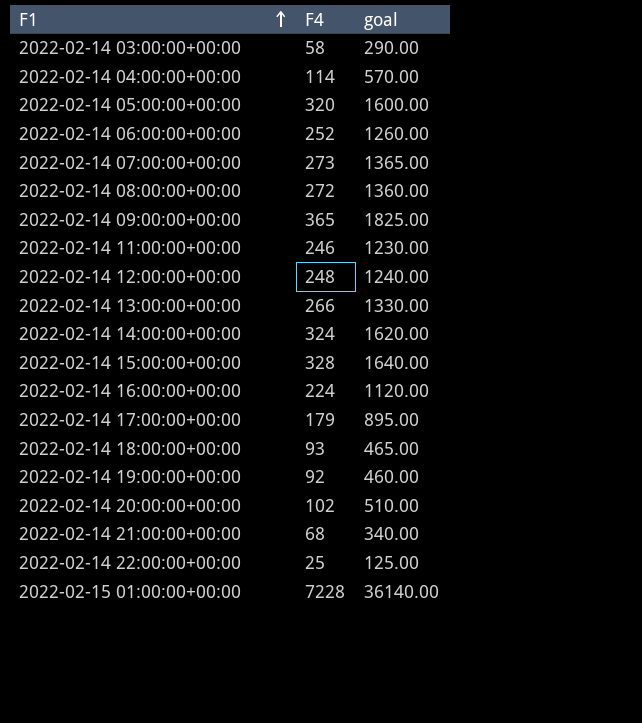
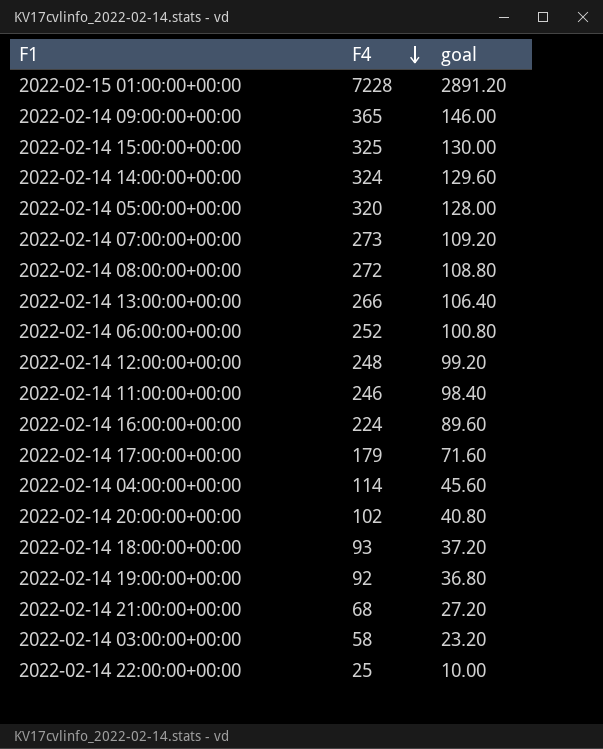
row order: F1 ascending -> F4 descending
column goal | formula: [F4] * 5 -> [F4] * 0.4
2022-02-14 15:00:00+00:00 | F4: 328 -> 325

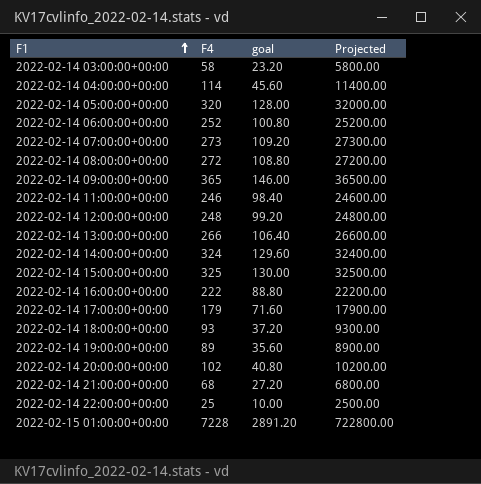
row order: F4 descending -> F1 ascending
column Projected | formula: none -> [F4] * 100
2022-02-14 16:00:00+00:00 | F4: 224 -> 222
2022-02-14 16:00:00+00:00 | goal: 89.60 -> 88.80
2022-02-14 19:00:00+00:00 | F4: 92 -> 89
2022-02-14 19:00:00+00:00 | goal: 36.80 -> 35.60

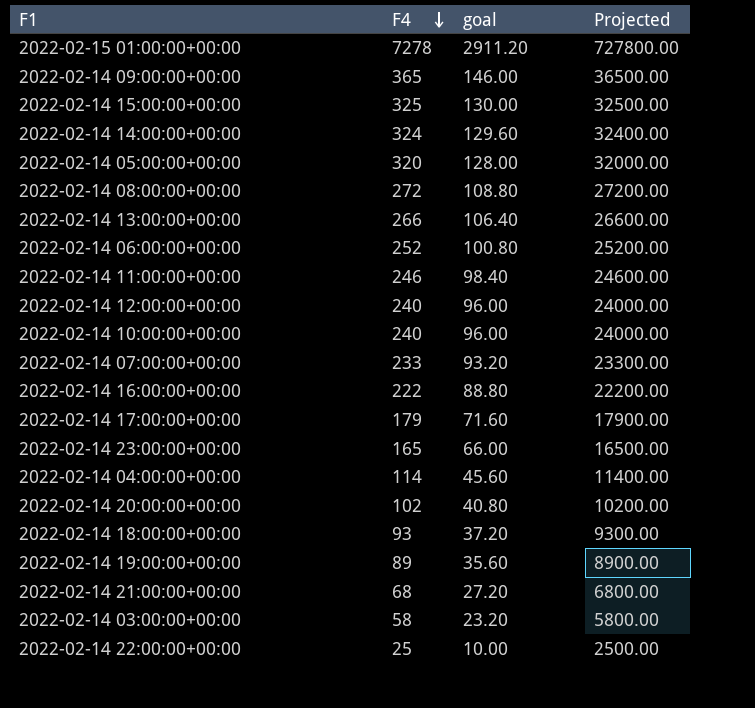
row order: F1 ascending -> F4 descending
2022-02-15 01:00:00+00:00 | F4: 7228 -> 7278
2022-02-15 01:00:00+00:00 | goal: 2891.20 -> 2911.20
2022-02-15 01:00:00+00:00 | Projected: 722800.00 -> 727800.00
2022-02-14 12:00:00+00:00 | F4: 248 -> 240
2022-02-14 12:00:00+00:00 | goal: 99.20 -> 96.00
2022-02-14 12:00:00+00:00 | Projected: 24800.00 -> 24000.00
row 2022-02-14 10:00:00+00:00: none -> 240 | 96.00 | 24000.00
2022-02-14 07:00:00+00:00 | F4: 273 -> 233
2022-02-14 07:00:00+00:00 | goal: 109.20 -> 93.20
2022-02-14 07:00:00+00:00 | Projected: 27300.00 -> 23300.00
row 2022-02-14 23:00:00+00:00: none -> 165 | 66.00 | 16500.00

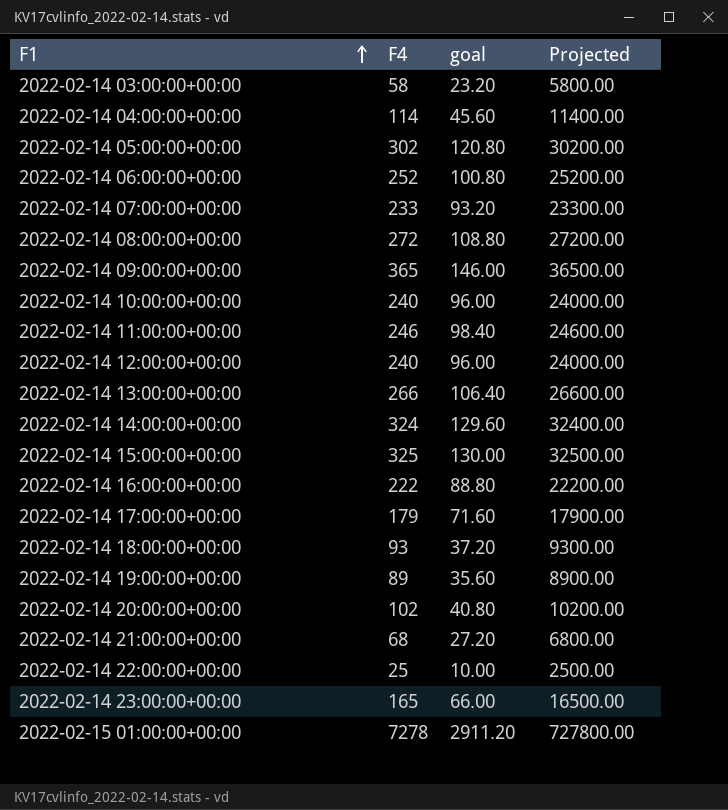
row order: F4 descending -> F1 ascending
2022-02-14 05:00:00+00:00 | F4: 320 -> 302
2022-02-14 05:00:00+00:00 | goal: 128.00 -> 120.80
2022-02-14 05:00:00+00:00 | Projected: 32000.00 -> 30200.00

